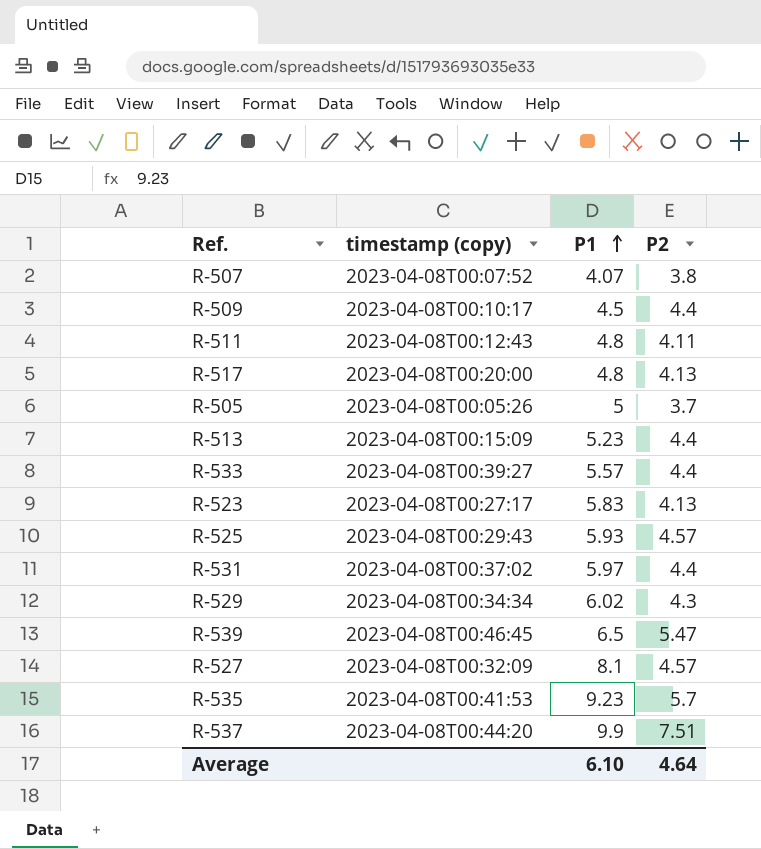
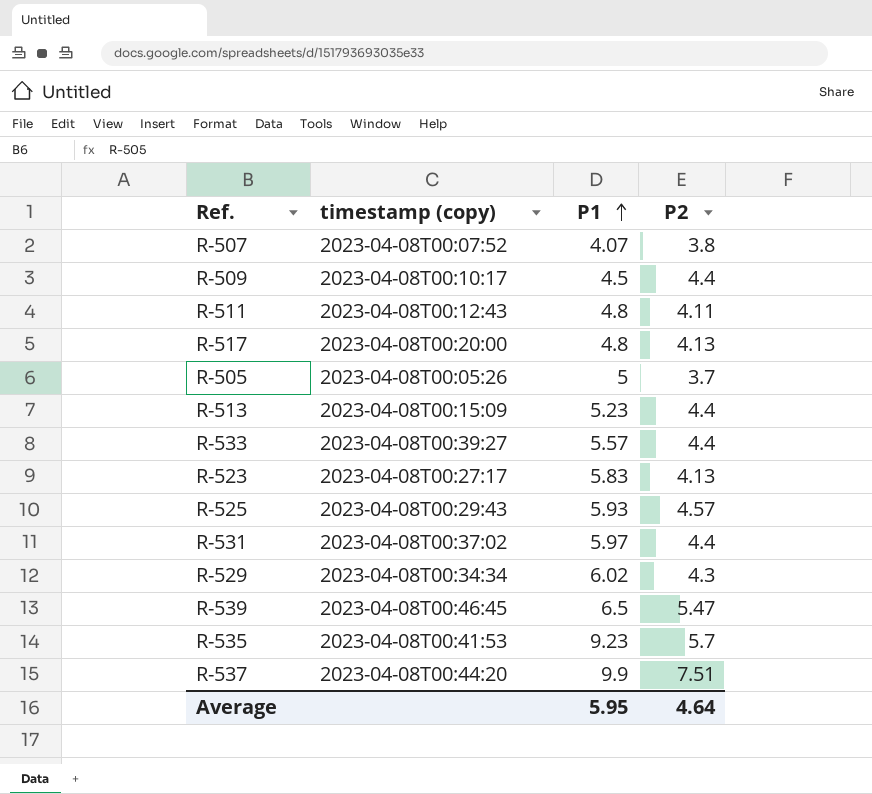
row R-527: 2023-04-08T00:32:09 | 8.1 | 4.57 -> none
Average | P1: 6.10 -> 5.95

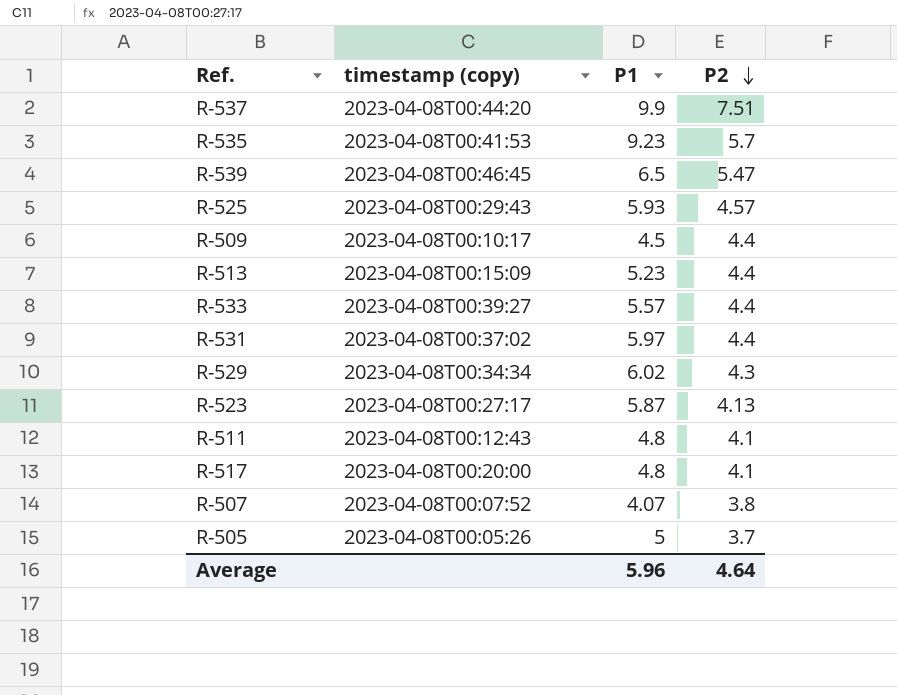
row order: P1 ascending -> P2 descending
R-523 | P1: 5.83 -> 5.87
R-511 | P2: 4.11 -> 4.1
R-517 | P2: 4.13 -> 4.1
Average | P1: 5.95 -> 5.96

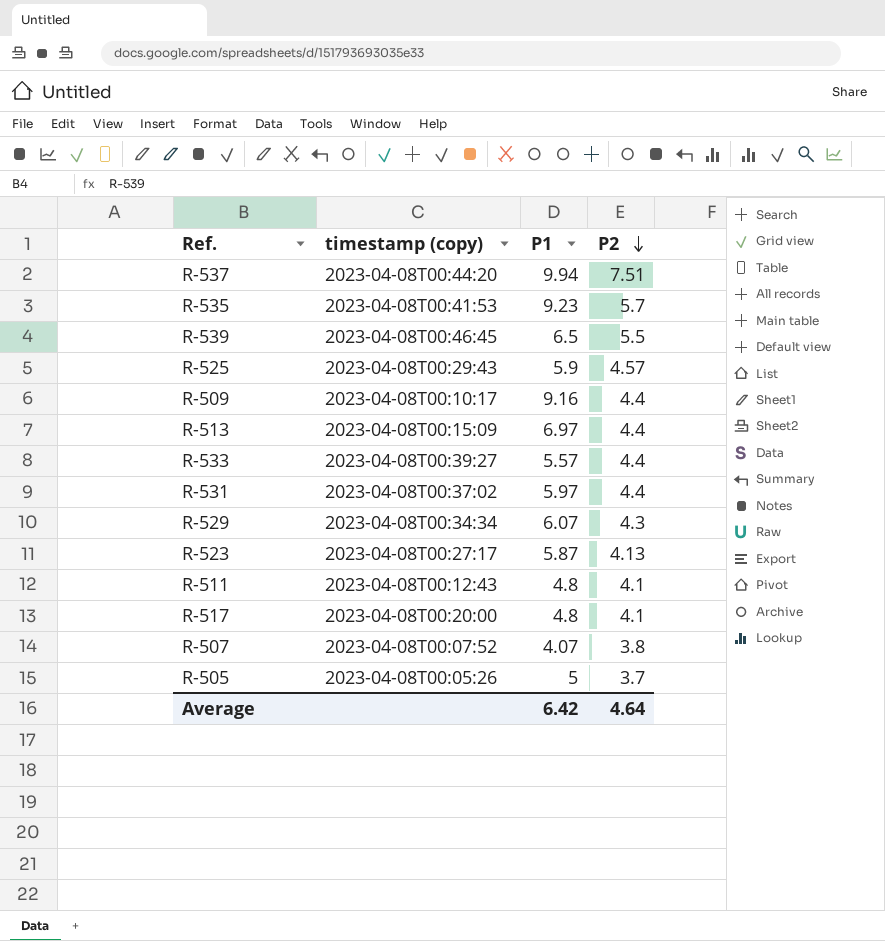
R-537 | P1: 9.9 -> 9.94
R-539 | P2: 5.47 -> 5.5
R-525 | P1: 5.93 -> 5.9
R-509 | P1: 4.5 -> 9.16
R-513 | P1: 5.23 -> 6.97
R-529 | P1: 6.02 -> 6.07
Average | P1: 5.96 -> 6.42

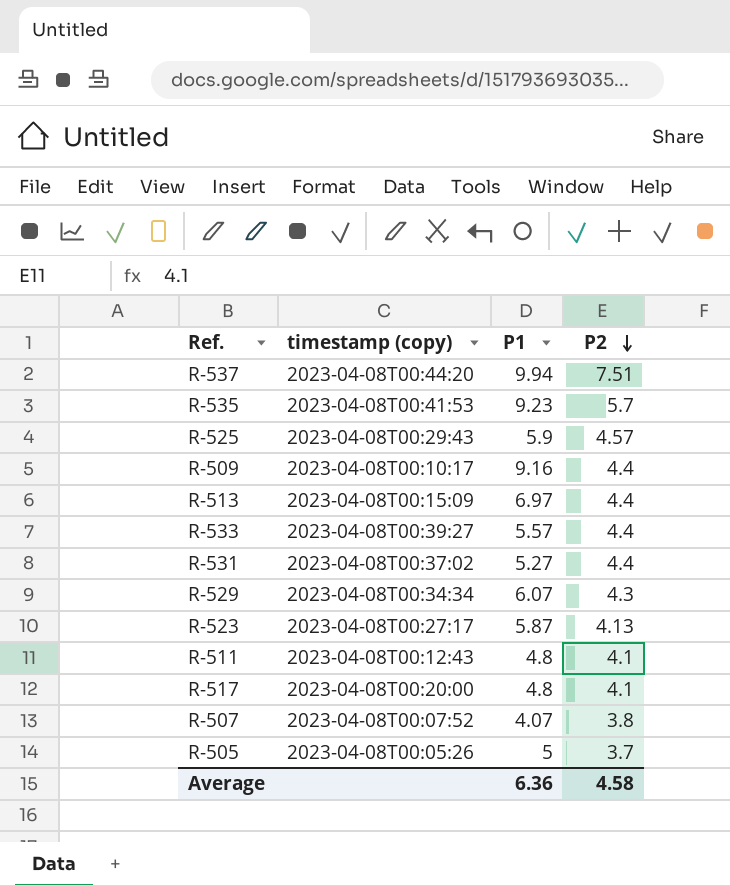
row R-539: 2023-04-08T00:46:45 | 6.5 | 5.5 -> none
R-531 | P1: 5.97 -> 5.27
Average | P1: 6.42 -> 6.36
Average | P2: 4.64 -> 4.58

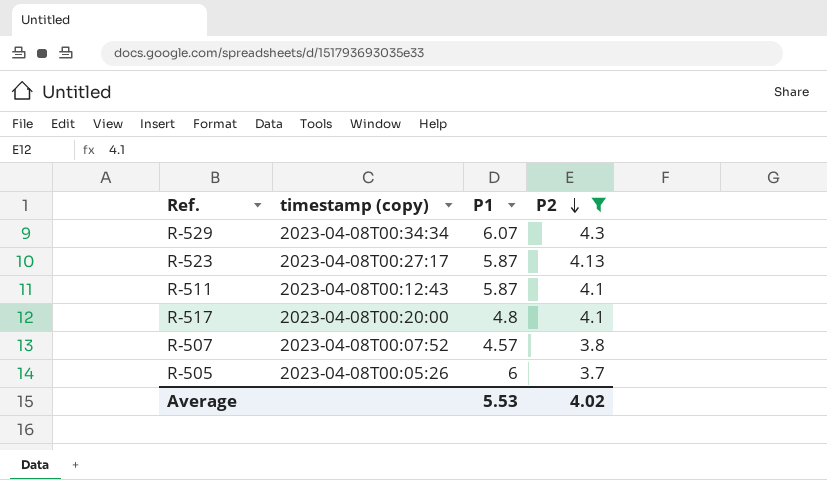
filter: none -> P2 <= 4.3
R-511 | P1: 4.8 -> 5.87
R-507 | P1: 4.07 -> 4.57
R-505 | P1: 5 -> 6
Average | P1: 6.36 -> 5.53
Average | P2: 4.58 -> 4.02

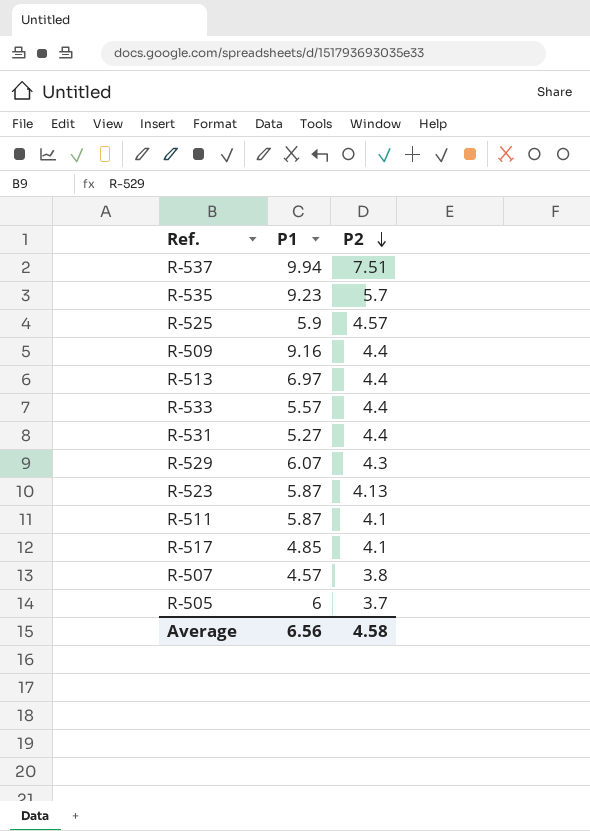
filter: P2 <= 4.3 -> none
column timestamp (copy) | position: 2 -> none
R-517 | P1: 4.8 -> 4.85
Average | P1: 5.53 -> 6.56
Average | P2: 4.02 -> 4.58

